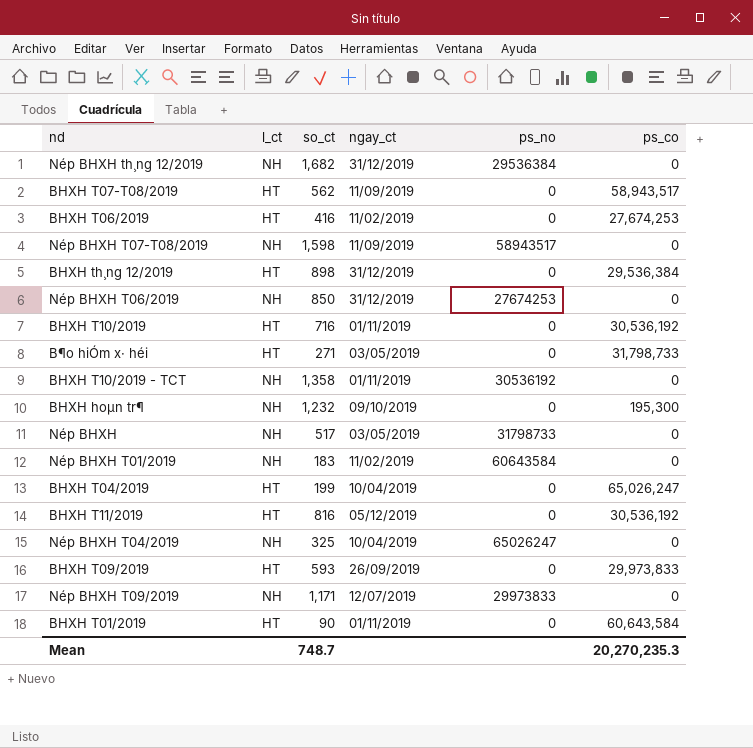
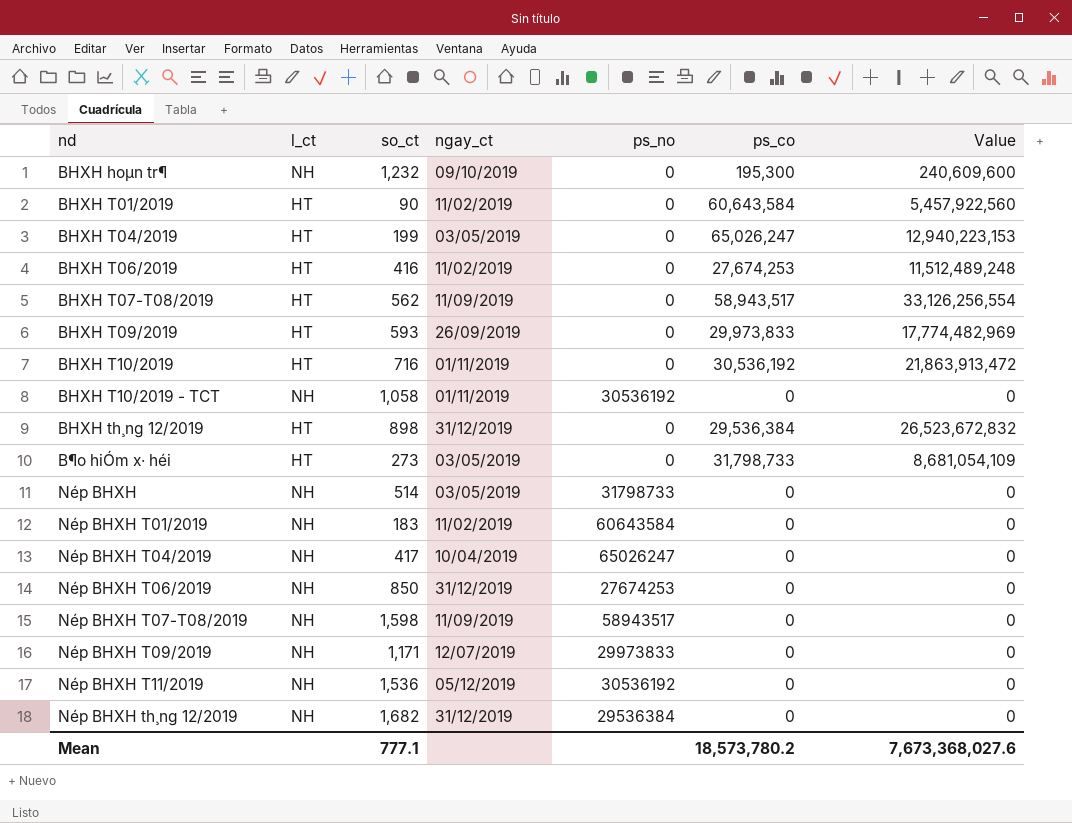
row order: none -> nd ascending
column Value | formula: none -> [so_ct] * [ps_co]
row BHXH T11/2019: HT | 816 | 05/12/2019 | 0 | 30,536,192 -> none
BHXH T01/2019 | ngay_ct: 01/11/2019 -> 11/02/2019
BHXH T04/2019 | ngay_ct: 10/04/2019 -> 03/05/2019
BHXH T10/2019 - TCT | so_ct: 1,358 -> 1,058
B¶o hiÓm x· héi | so_ct: 271 -> 273
Nép BHXH | so_ct: 517 -> 514
Nép BHXH T04/2019 | so_ct: 325 -> 417
row Nép BHXH T11/2019: none -> NH | 1,536 | 05/12/2019 | 30536192 | 0 | 0
Mean | so_ct: 748.7 -> 777.1
Mean | ps_co: 20,270,235.3 -> 18,573,780.2

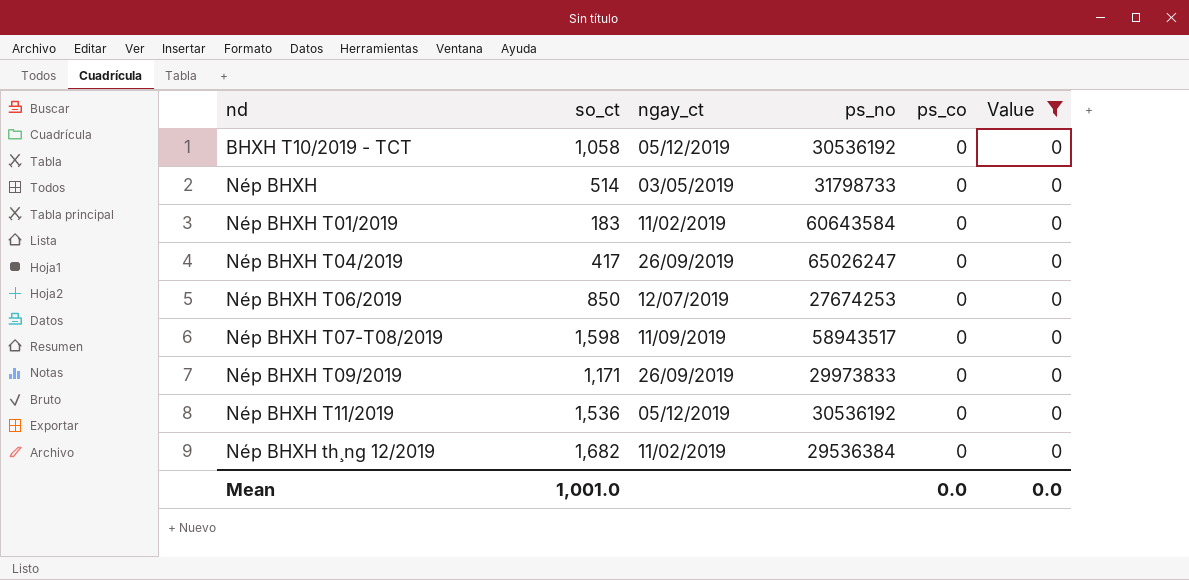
filter: none -> Value = 0
column l_ct | position: 2 -> none
BHXH T10/2019 - TCT | ngay_ct: 01/11/2019 -> 05/12/2019
Nép BHXH T04/2019 | ngay_ct: 10/04/2019 -> 26/09/2019
Nép BHXH T06/2019 | ngay_ct: 31/12/2019 -> 12/07/2019
Nép BHXH T09/2019 | ngay_ct: 12/07/2019 -> 26/09/2019
Nép BHXH th¸ng 12/2019 | ngay_ct: 31/12/2019 -> 11/02/2019
Mean | so_ct: 777.1 -> 1,001.0
Mean | ps_co: 18,573,780.2 -> 0.0
Mean | Value: 7,673,368,027.6 -> 0.0

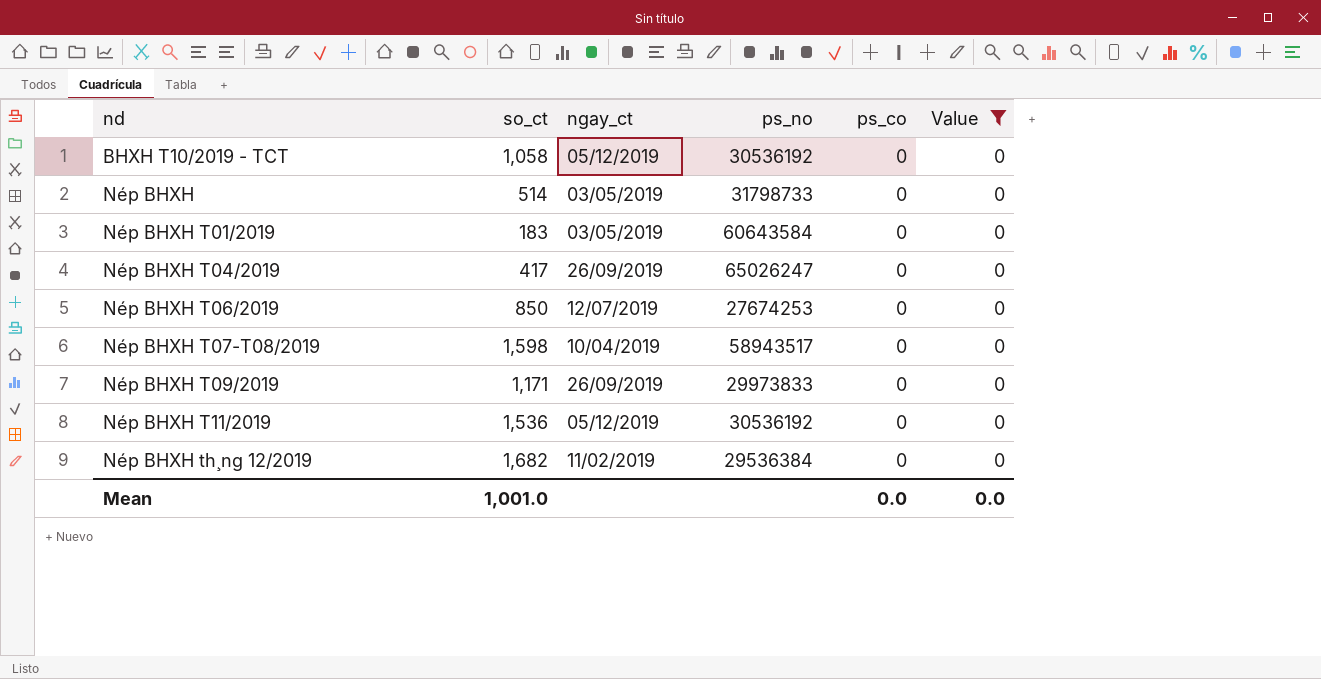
Nép BHXH T01/2019 | ngay_ct: 11/02/2019 -> 03/05/2019
Nép BHXH T07-T08/2019 | ngay_ct: 11/09/2019 -> 10/04/2019

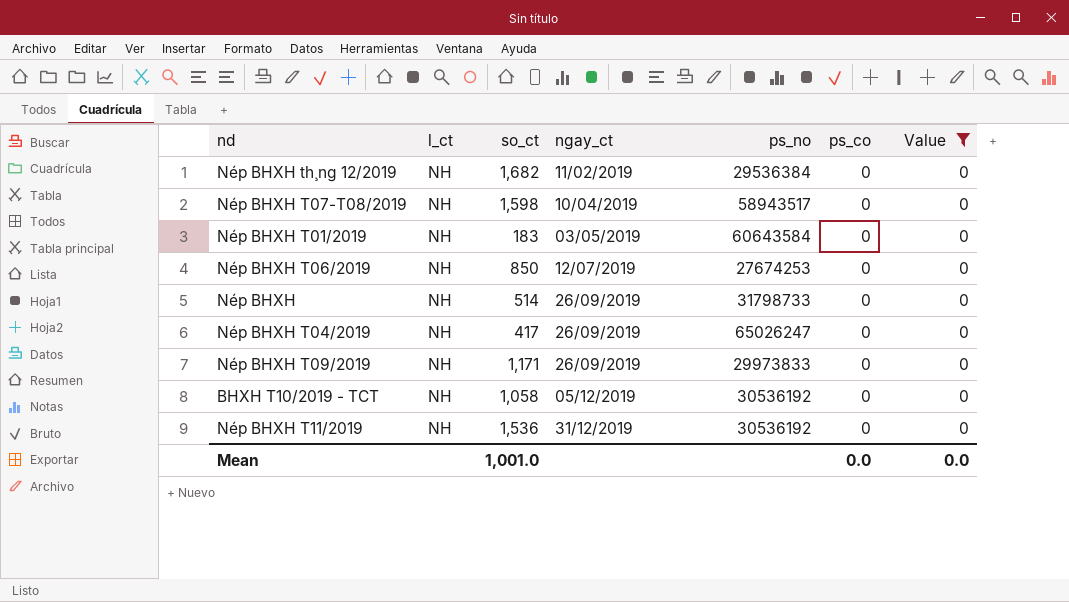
row order: nd ascending -> ngay_ct ascending
column l_ct | position: none -> 2
Nép BHXH | ngay_ct: 03/05/2019 -> 26/09/2019
Nép BHXH T11/2019 | ngay_ct: 05/12/2019 -> 31/12/2019

